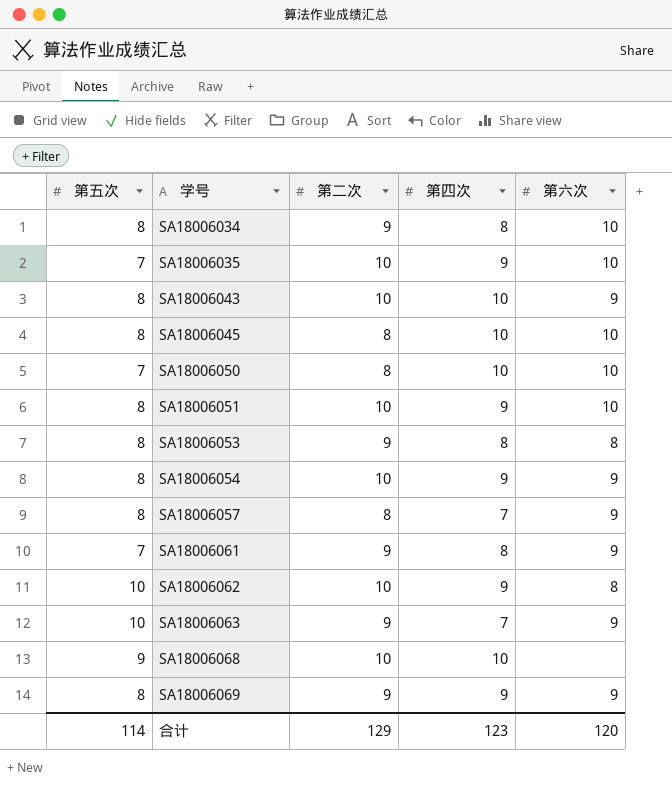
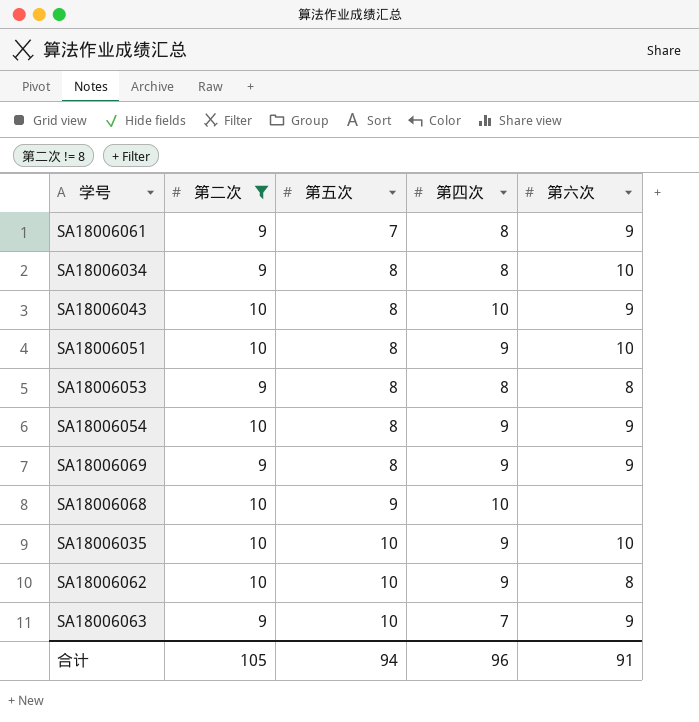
filter: none -> 第二次 != 8
row order: 学号 ascending -> 第五次 ascending
column 第五次 | position: 1 -> 3
SA18006035 | 第五次: 7 -> 10
合计 | 第二次: 129 -> 105
合计 | 第五次: 114 -> 94
合计 | 第四次: 123 -> 96
合计 | 第六次: 120 -> 91

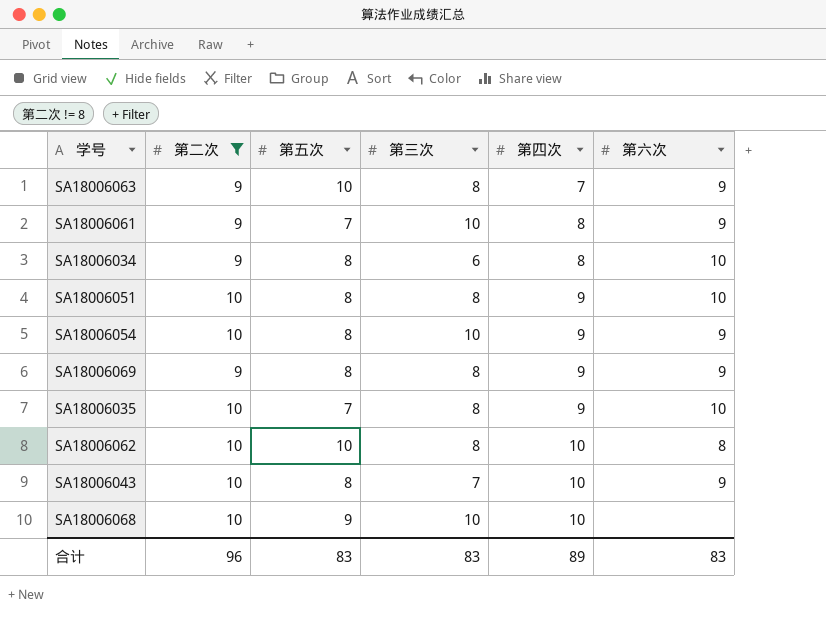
row order: 第五次 ascending -> 第四次 ascending
column 第三次 | position: none -> 4
row SA18006053: 9 | 8 | 8 | 8 -> none
SA18006035 | 第五次: 10 -> 7
SA18006062 | 第四次: 9 -> 10
合计 | 第二次: 105 -> 96
合计 | 第五次: 94 -> 83
合计 | 第四次: 96 -> 89
合计 | 第六次: 91 -> 83

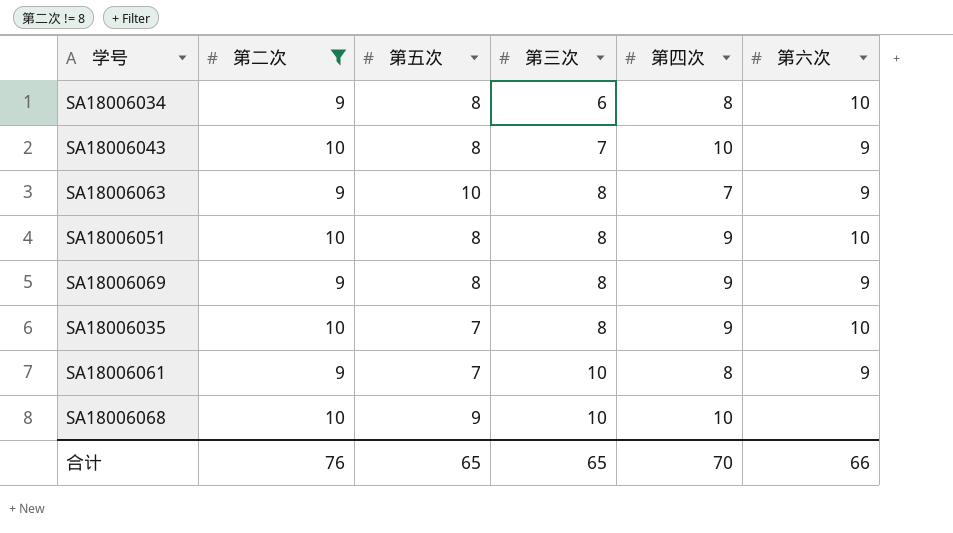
row order: 第四次 ascending -> 第三次 ascending
row SA18006054: 10 | 8 | 10 | 9 | 9 -> none
row SA18006062: 10 | 10 | 8 | 10 | 8 -> none
合计 | 第二次: 96 -> 76
合计 | 第五次: 83 -> 65
合计 | 第三次: 83 -> 65
合计 | 第四次: 89 -> 70
合计 | 第六次: 83 -> 66

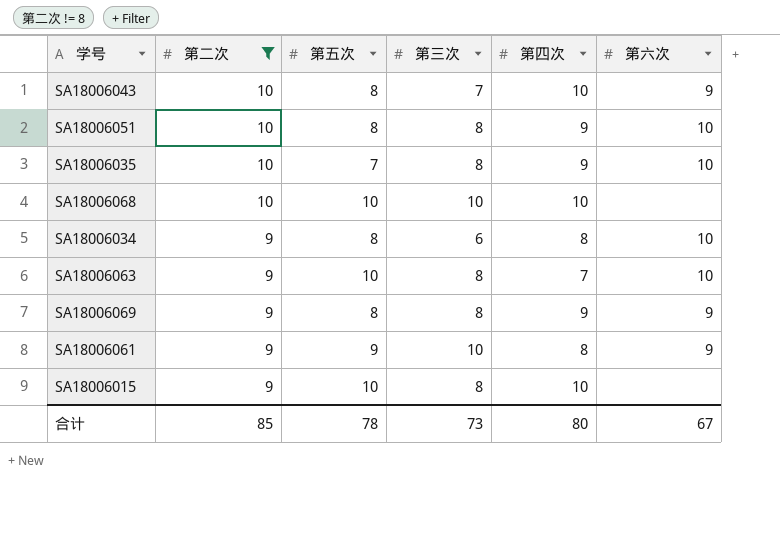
row order: 第三次 ascending -> 第二次 descending
SA18006068 | 第五次: 9 -> 10
SA18006063 | 第六次: 9 -> 10
SA18006061 | 第五次: 7 -> 9
row SA18006015: none -> 9 | 10 | 8 | 10 | none
合计 | 第二次: 76 -> 85
合计 | 第五次: 65 -> 78
合计 | 第三次: 65 -> 73
合计 | 第四次: 70 -> 80
合计 | 第六次: 66 -> 67

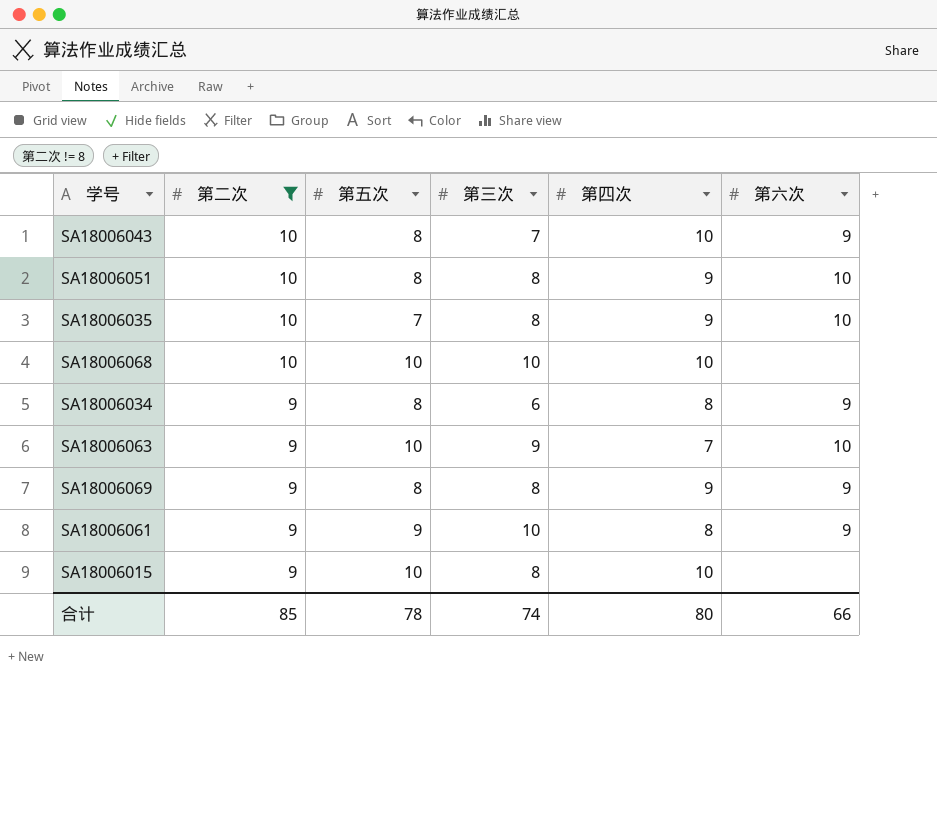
SA18006034 | 第六次: 10 -> 9
SA18006063 | 第三次: 8 -> 9
合计 | 第三次: 73 -> 74
合计 | 第六次: 67 -> 66

